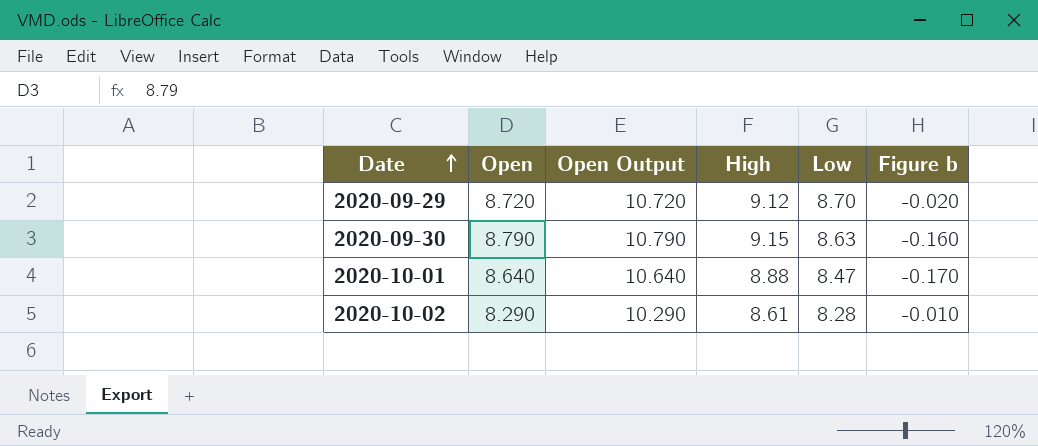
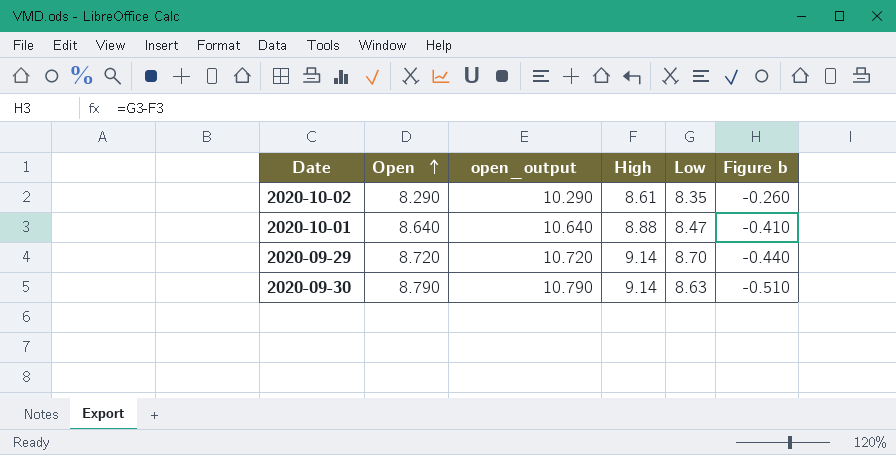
row order: Date ascending -> Open ascending
column name: Open Output -> open_output
column Figure b | formula: [Low] - [Open] -> [Low] - [High]
2020-10-02 | Low: 8.28 -> 8.35
2020-09-29 | High: 9.12 -> 9.14
2020-09-30 | High: 9.15 -> 9.14

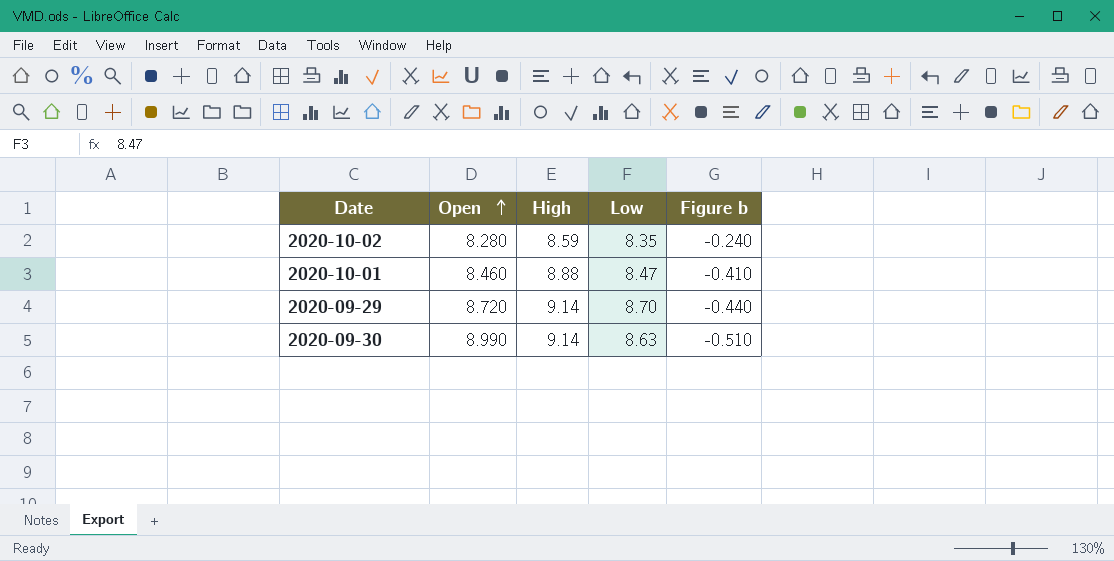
column open_output | formula: [Open] + 2 -> none
2020-10-02 | Open: 8.290 -> 8.280
2020-10-02 | High: 8.61 -> 8.59
2020-10-02 | Figure b: -0.260 -> -0.240
2020-10-01 | Open: 8.640 -> 8.460
2020-09-30 | Open: 8.790 -> 8.990

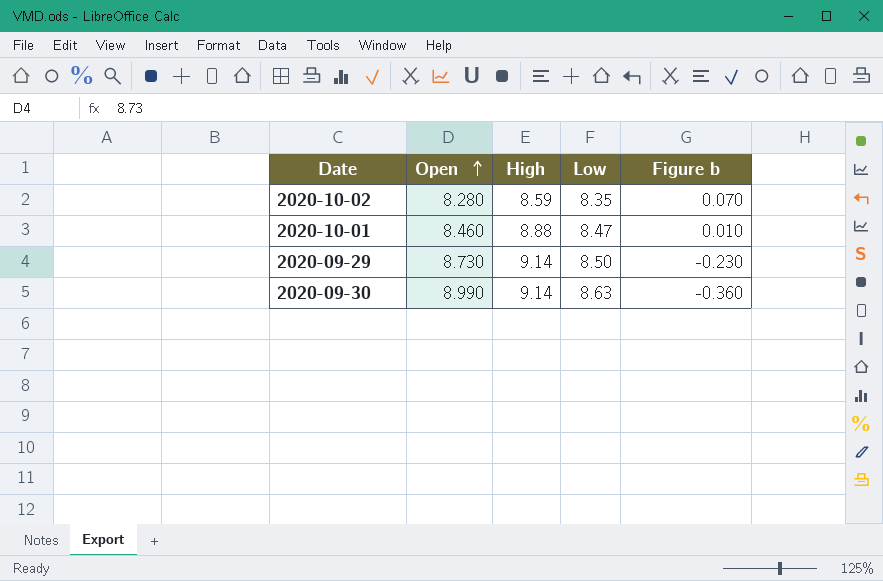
column Figure b | formula: [Low] - [High] -> [Low] - [Open]
2020-09-29 | Open: 8.720 -> 8.730
2020-09-29 | Low: 8.70 -> 8.50

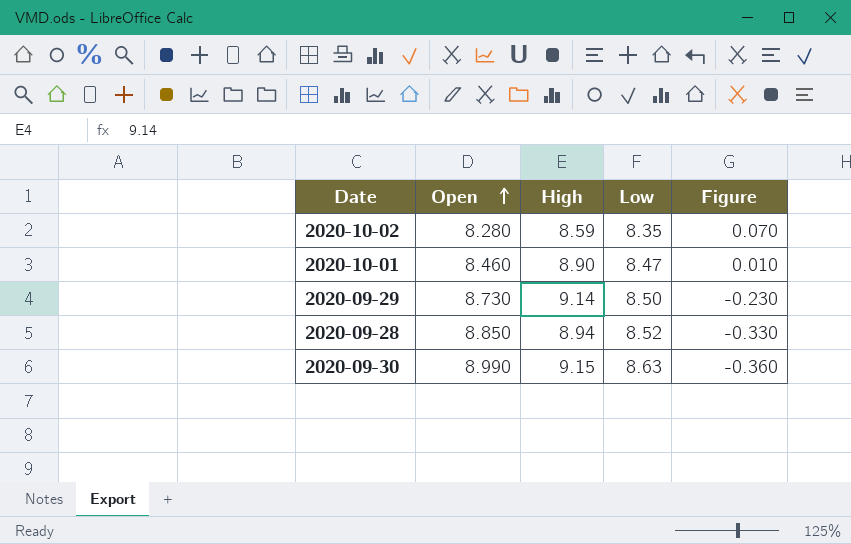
column name: Figure b -> Figure
2020-10-01 | High: 8.88 -> 8.90
row 2020-09-28: none -> 8.850 | 8.94 | 8.52 | -0.330
2020-09-30 | High: 9.14 -> 9.15

